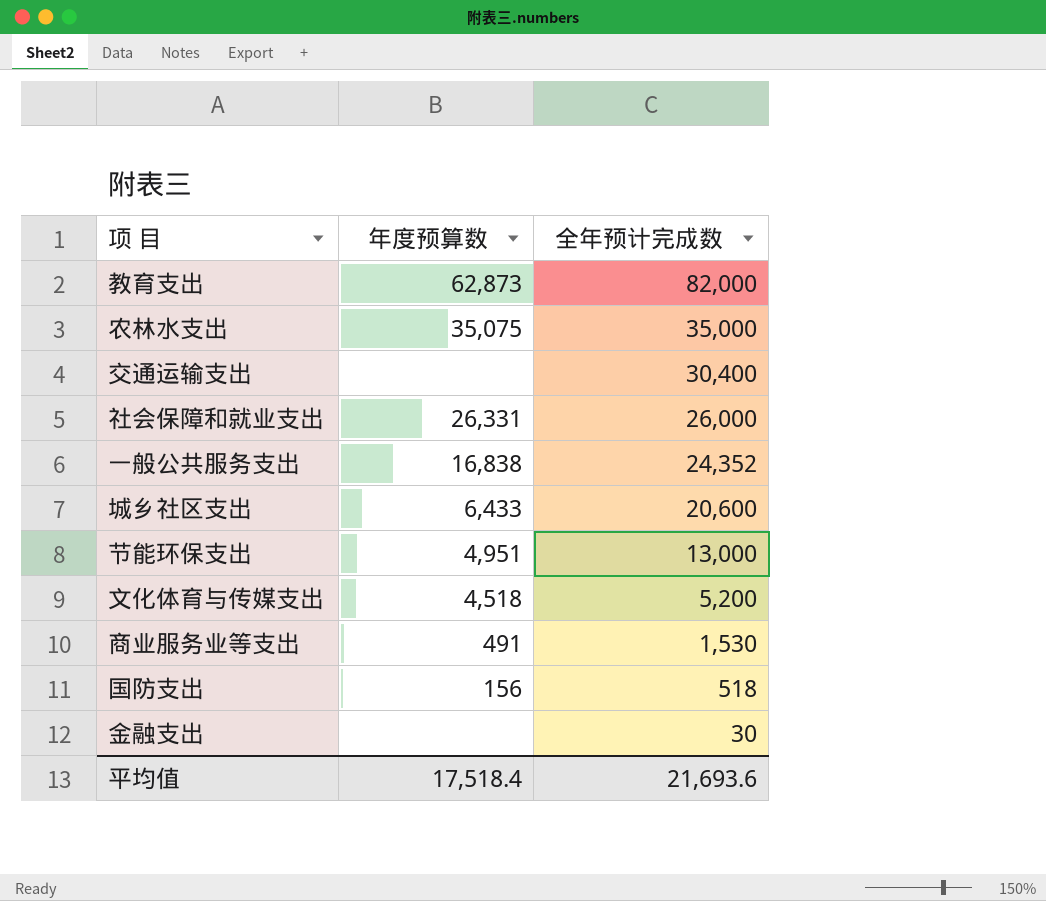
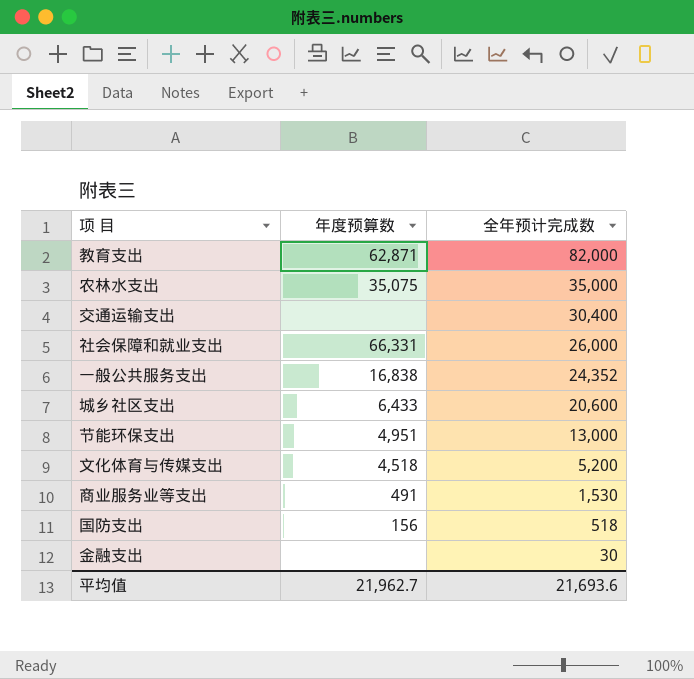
教育支出 | 年度预算数: 62,873 -> 62,871
社会保障和就业支出 | 年度预算数: 26,331 -> 66,331
平均值 | 年度预算数: 17,518.4 -> 21,962.7

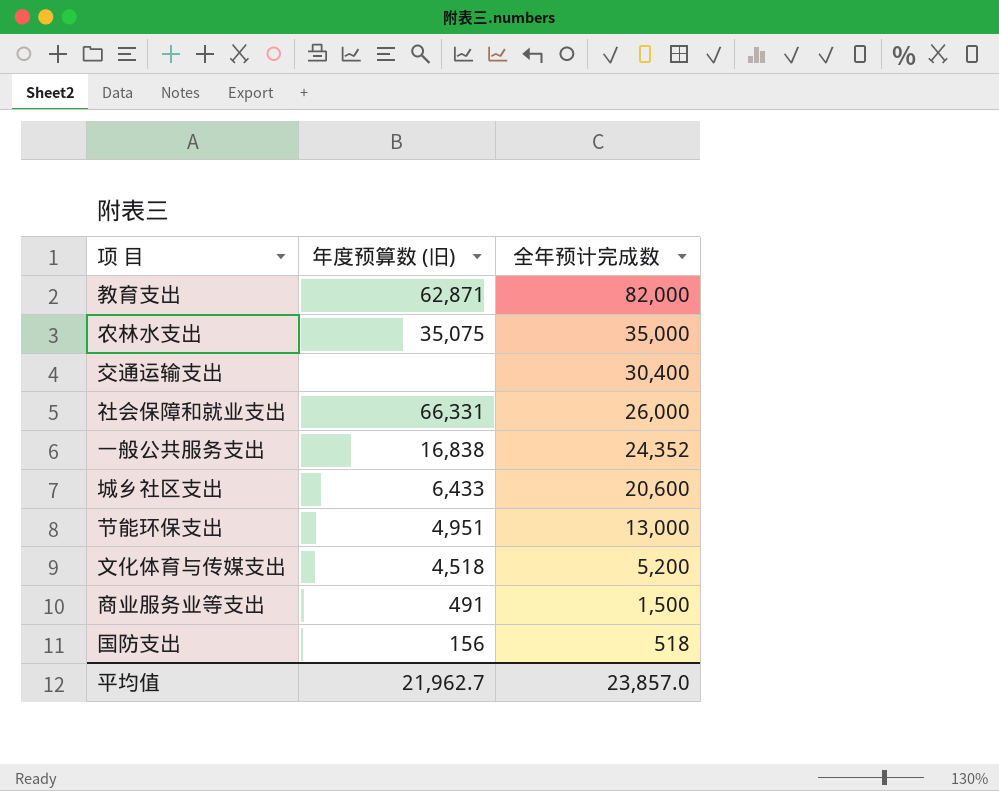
column name: 年度预算数 -> 年度预算数 (旧)
row 金融支出: none | 30 -> none
商业服务业等支出 | 全年预计完成数: 1,530 -> 1,500
平均值 | 全年预计完成数: 21,693.6 -> 23,857.0

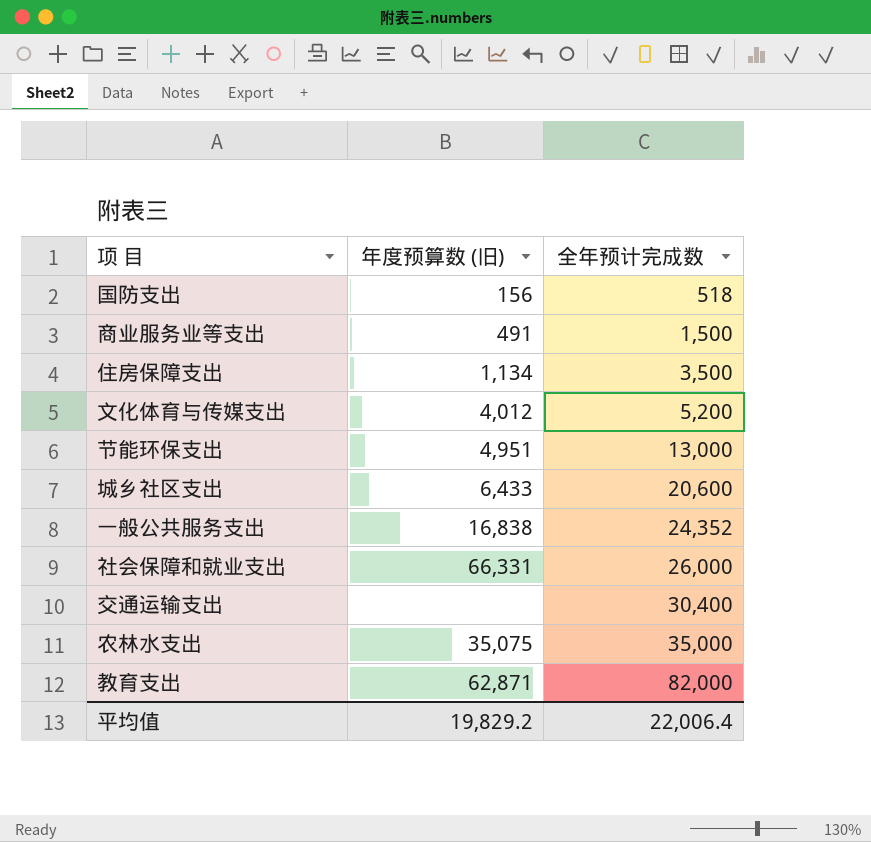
row order: 全年预计完成数 descending -> 全年预计完成数 ascending
row 住房保障支出: none -> 1,134 | 3,500
文化体育与传媒支出 | 年度预算数 (旧): 4,518 -> 4,012
平均值 | 年度预算数 (旧): 21,962.7 -> 19,829.2
平均值 | 全年预计完成数: 23,857.0 -> 22,006.4

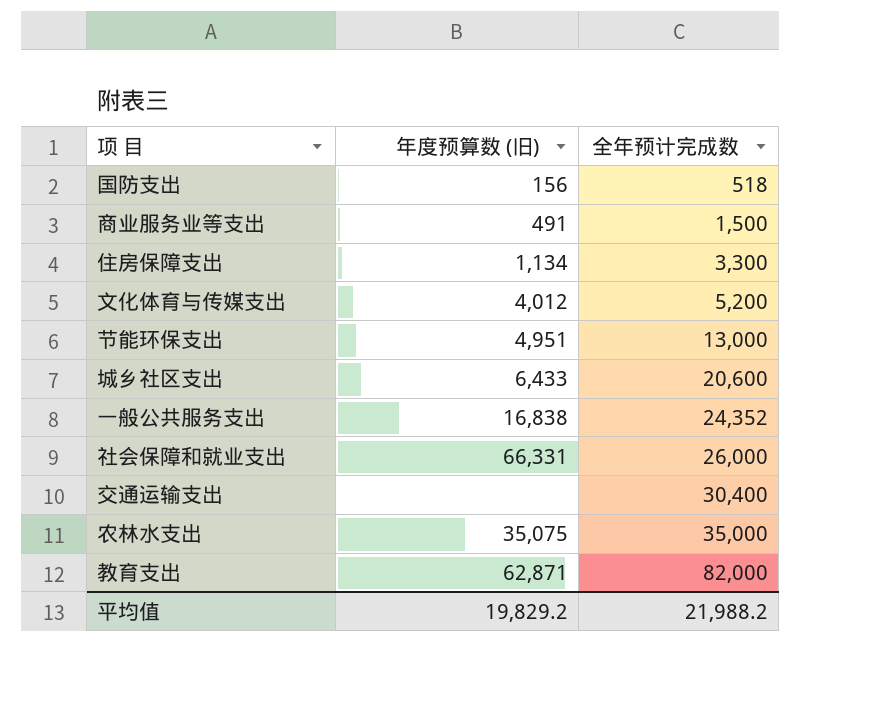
住房保障支出 | 全年预计完成数: 3,500 -> 3,300
平均值 | 全年预计完成数: 22,006.4 -> 21,988.2

